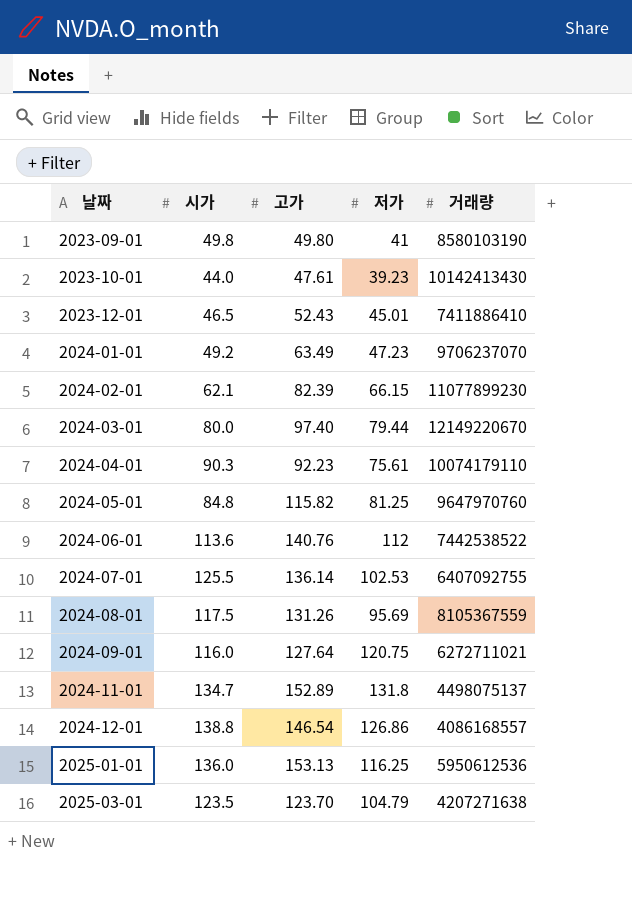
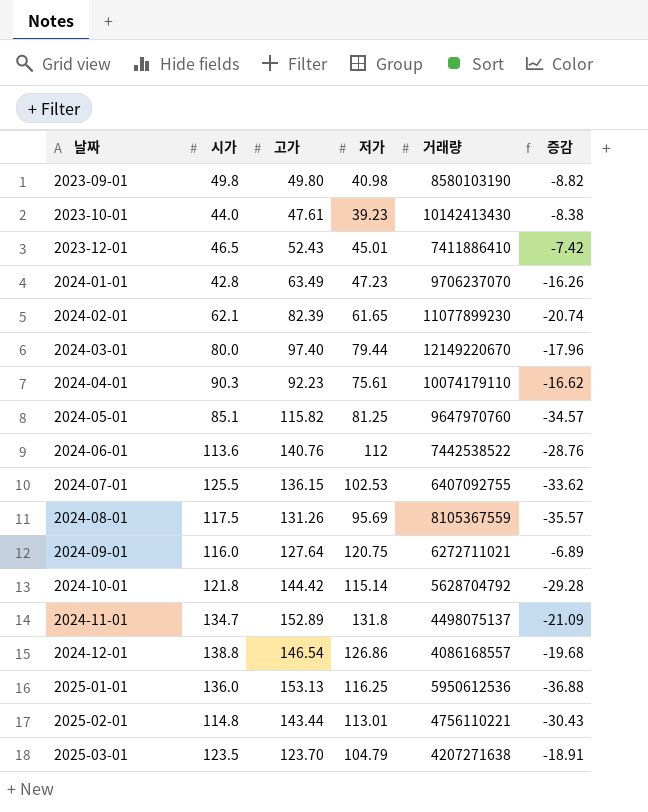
column 증감 | formula: none -> [저가] - [고가]
2023-09-01 | 저가: 41 -> 40.98
2024-01-01 | 시가: 49.2 -> 42.8
2024-02-01 | 저가: 66.15 -> 61.65
2024-05-01 | 시가: 84.8 -> 85.1
2024-07-01 | 고가: 136.14 -> 136.15
row 2024-10-01: none -> 121.8 | 144.42 | 115.14 | 5628704792 | -29.28
row 2025-02-01: none -> 114.8 | 143.44 | 113.01 | 4756110221 | -30.43

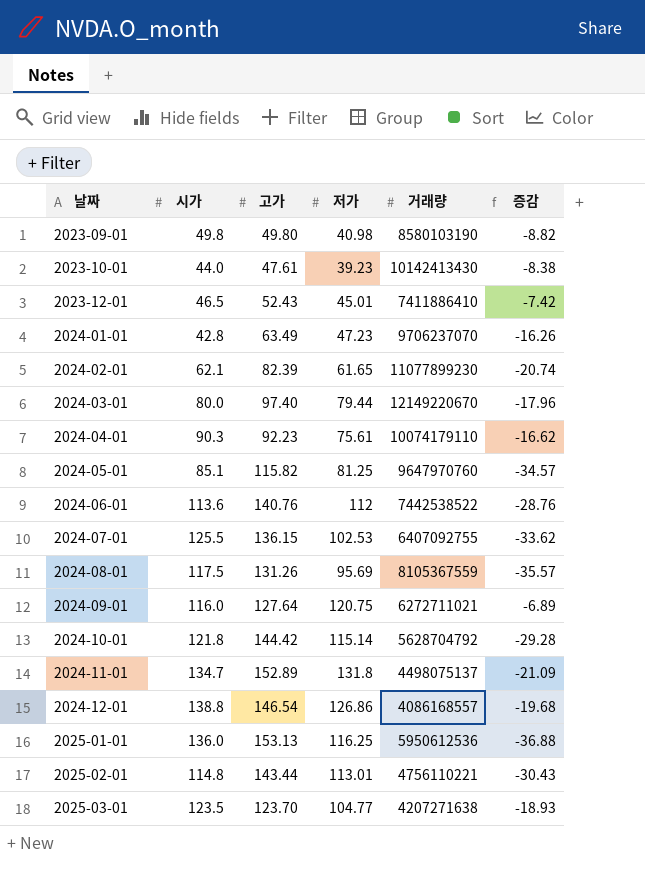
2025-03-01 | 저가: 104.79 -> 104.77
2025-03-01 | 증감: -18.91 -> -18.93

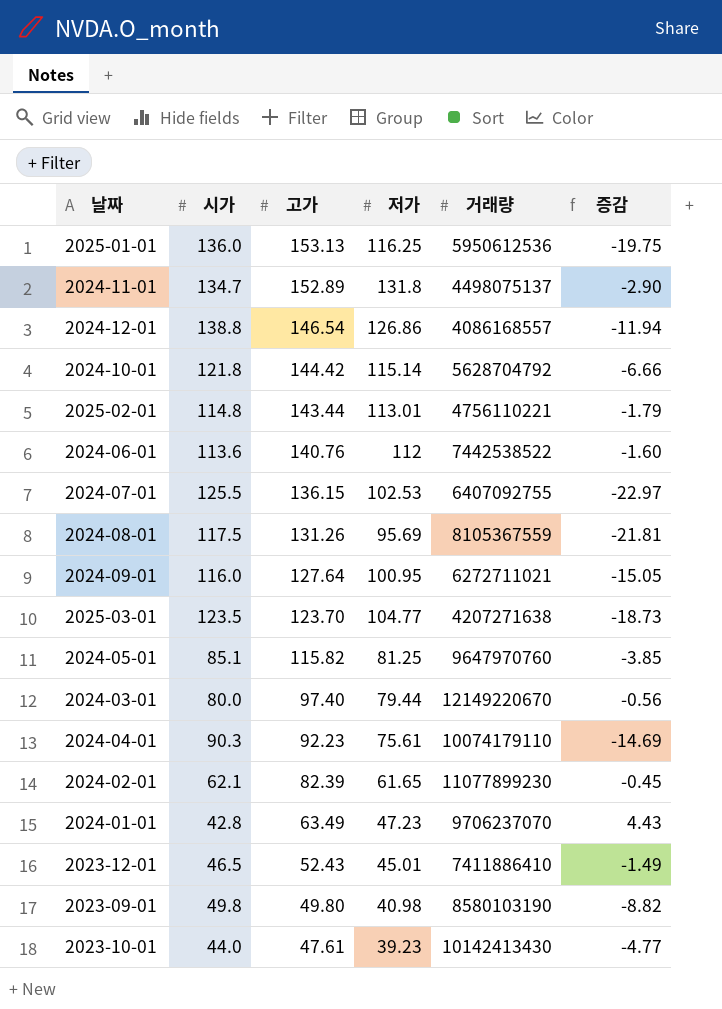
row order: 날짜 ascending -> 고가 descending
column 증감 | formula: [저가] - [고가] -> [저가] - [시가]
2024-09-01 | 저가: 120.75 -> 100.95

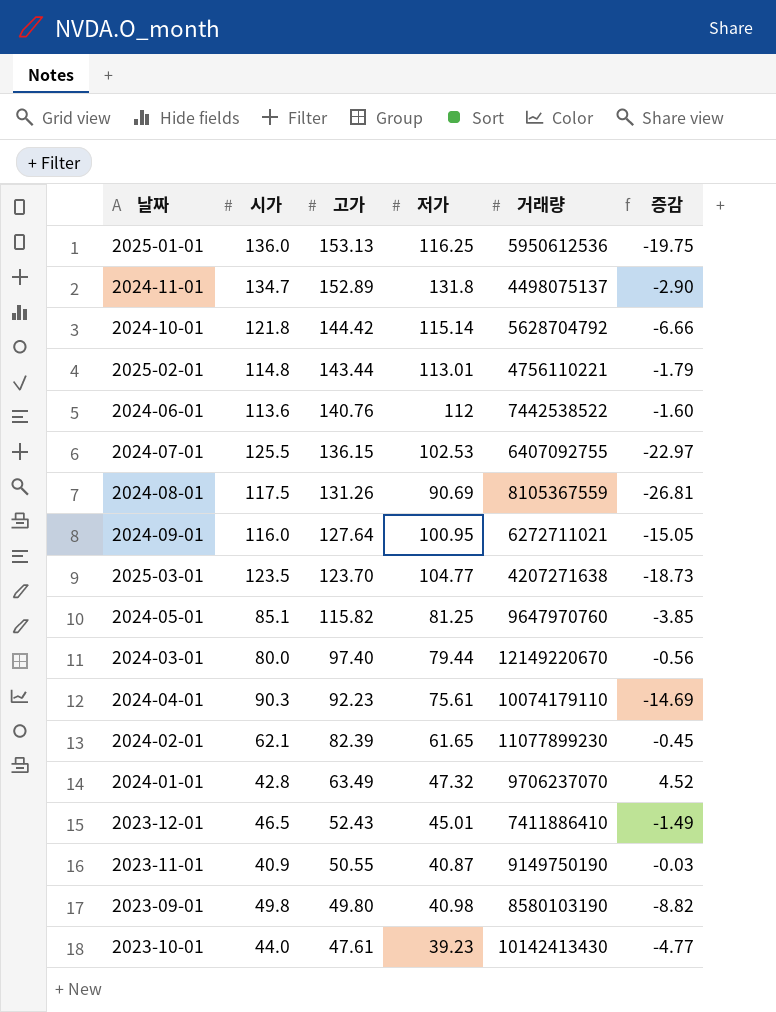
row 2024-12-01: 138.8 | 146.54 | 126.86 | 4086168557 | -11.94 -> none
2024-08-01 | 저가: 95.69 -> 90.69
2024-08-01 | 증감: -21.81 -> -26.81
2024-01-01 | 저가: 47.23 -> 47.32
2024-01-01 | 증감: 4.43 -> 4.52
row 2023-11-01: none -> 40.9 | 50.55 | 40.87 | 9149750190 | -0.03

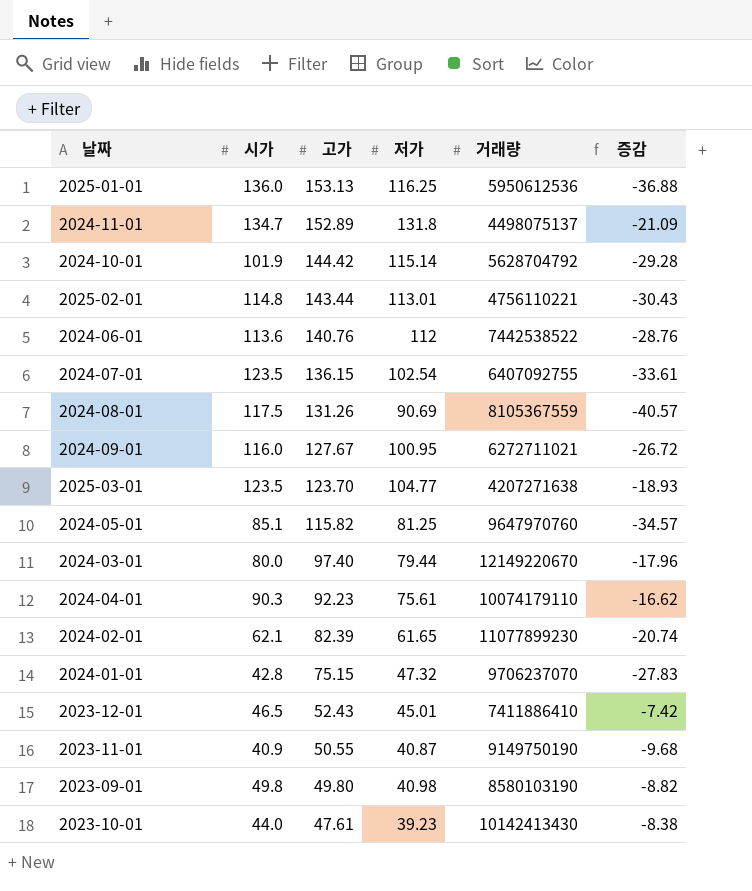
column 증감 | formula: [저가] - [시가] -> [저가] - [고가]
2024-10-01 | 시가: 121.8 -> 101.9
2024-07-01 | 시가: 125.5 -> 123.5
2024-07-01 | 저가: 102.53 -> 102.54
2024-09-01 | 고가: 127.64 -> 127.67
2024-01-01 | 고가: 63.49 -> 75.15

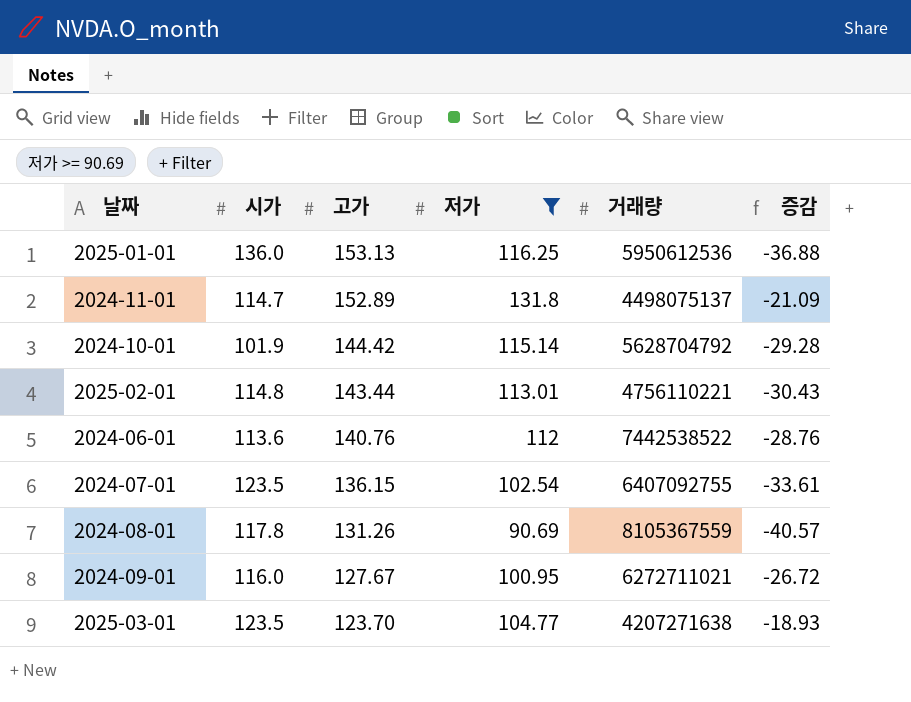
filter: none -> 저가 >= 90.69
2024-11-01 | 시가: 134.7 -> 114.7
2024-08-01 | 시가: 117.5 -> 117.8

